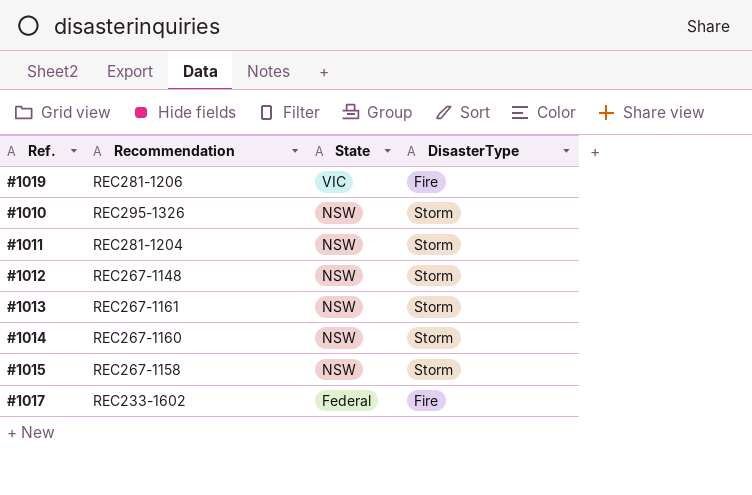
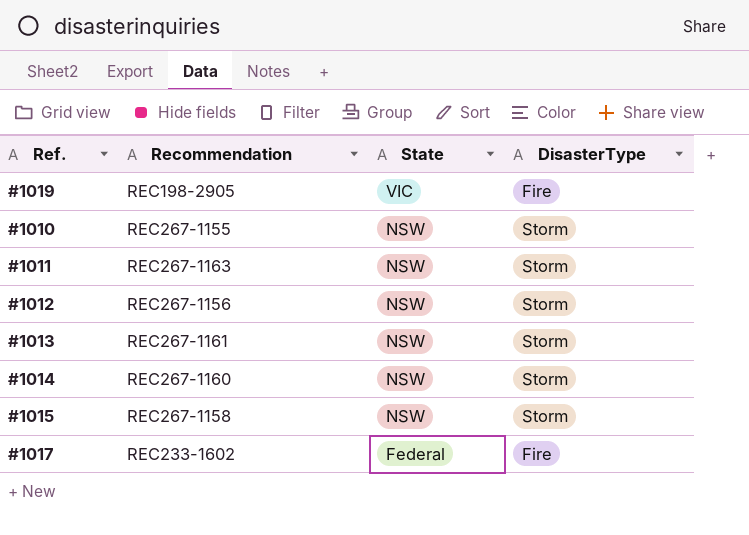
#1019 | Recommendation: REC281-1206 -> REC198-2905
#1010 | Recommendation: REC295-1326 -> REC267-1155
#1011 | Recommendation: REC281-1204 -> REC267-1163
#1012 | Recommendation: REC267-1148 -> REC267-1156

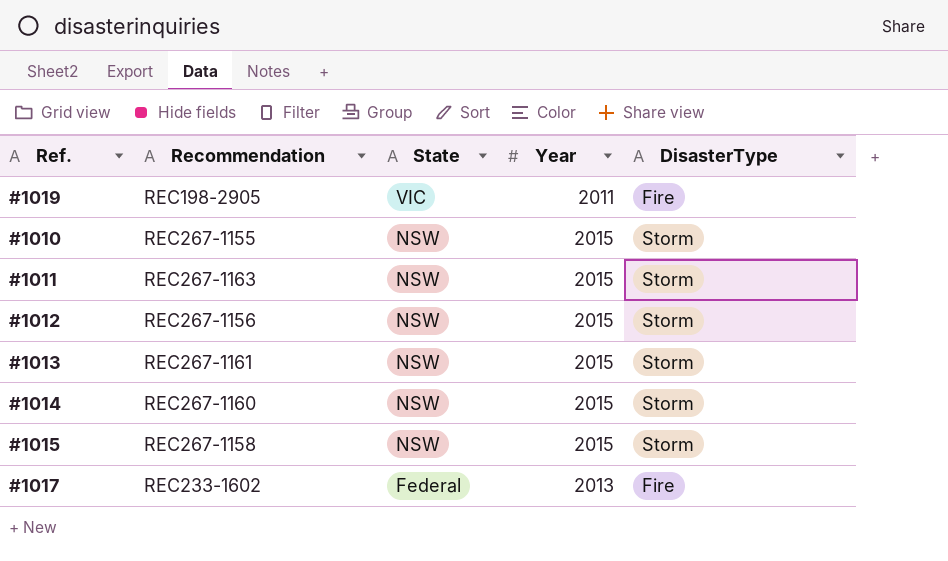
column Year | position: none -> 4

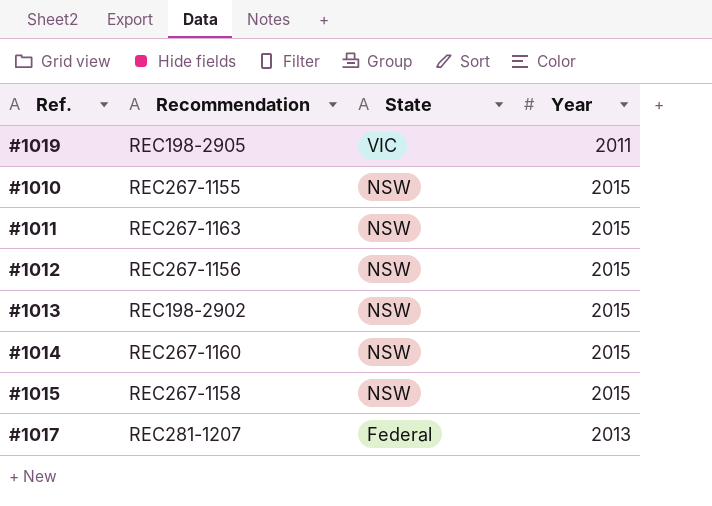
column DisasterType | position: 5 -> none
#1013 | Recommendation: REC267-1161 -> REC198-2902
#1017 | Recommendation: REC233-1602 -> REC281-1207

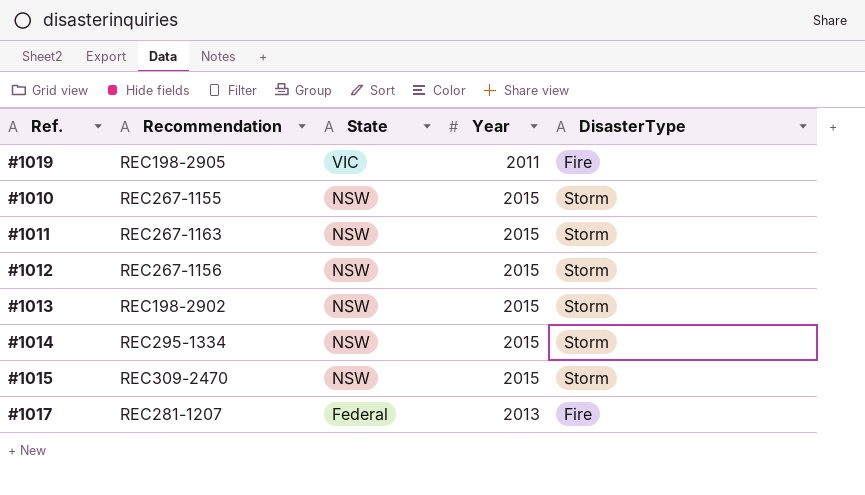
column DisasterType | position: none -> 5
#1014 | Recommendation: REC267-1160 -> REC295-1334
#1015 | Recommendation: REC267-1158 -> REC309-2470

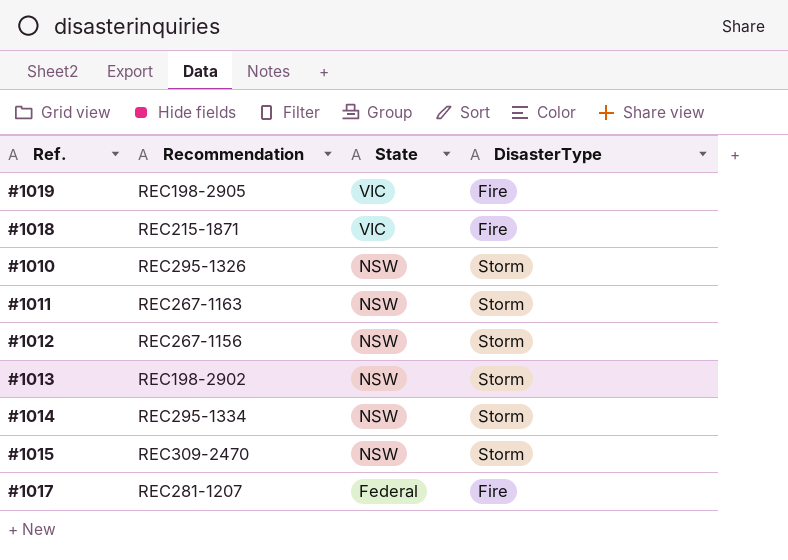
column Year | position: 4 -> none
row #1018: none -> REC215-1871 | VIC | Fire
#1010 | Recommendation: REC267-1155 -> REC295-1326

